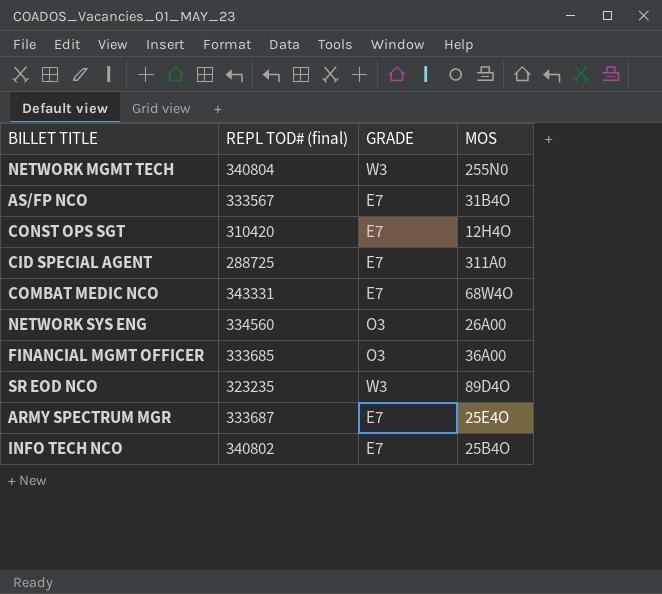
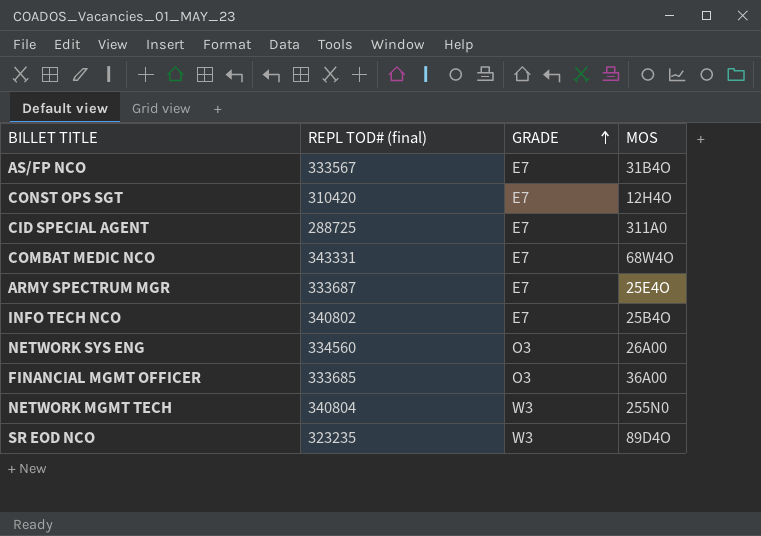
row order: none -> GRADE ascending

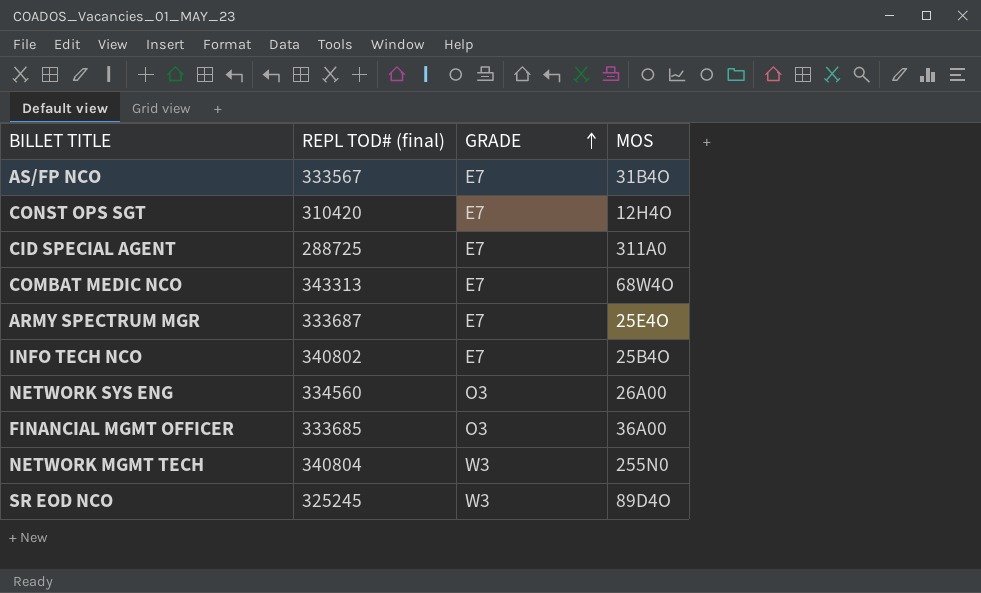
COMBAT MEDIC NCO | REPL TOD# (final): 343331 -> 343313
SR EOD NCO | REPL TOD# (final): 323235 -> 325245

